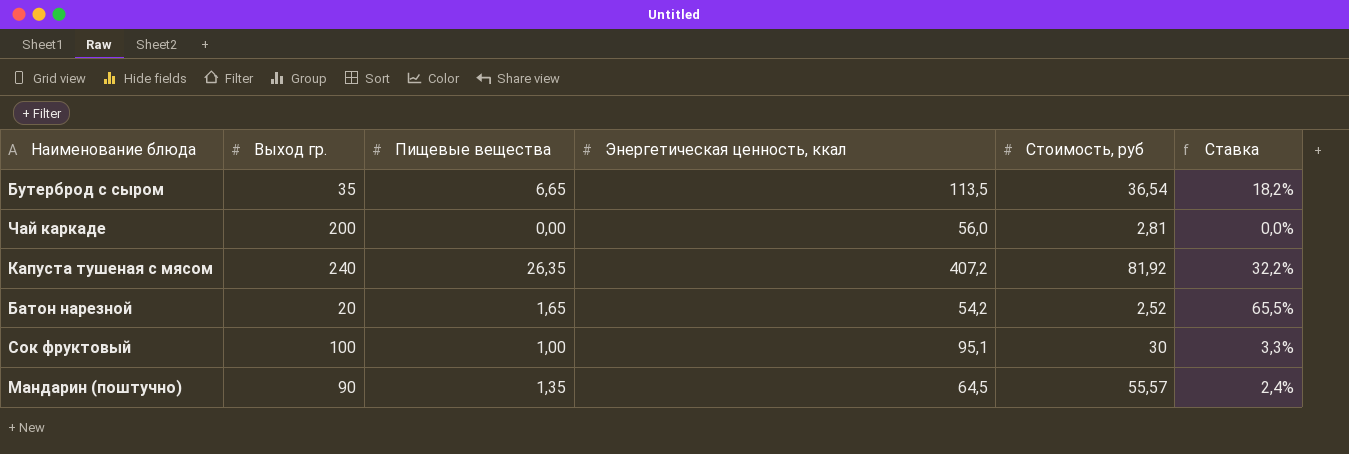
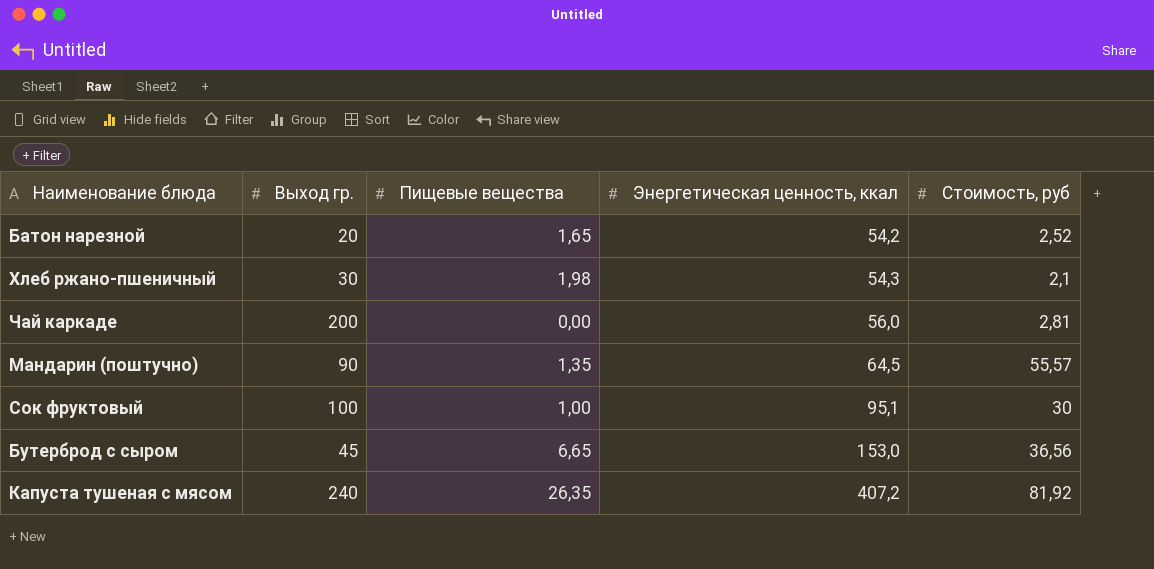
row order: none -> Энергетическая ценность, ккал ascending
column Ставка | formula: [Пищевые вещества] / [Стоимость, руб] -> none
row Хлеб ржано-пшеничный: none -> 30 | 1,98 | 54,3 | 2,1
Бутерброд с сыром | Выход гр.: 35 -> 45
Бутерброд с сыром | Энергетическая ценность, ккал: 113,5 -> 153,0
Бутерброд с сыром | Стоимость, руб: 36,54 -> 36,56

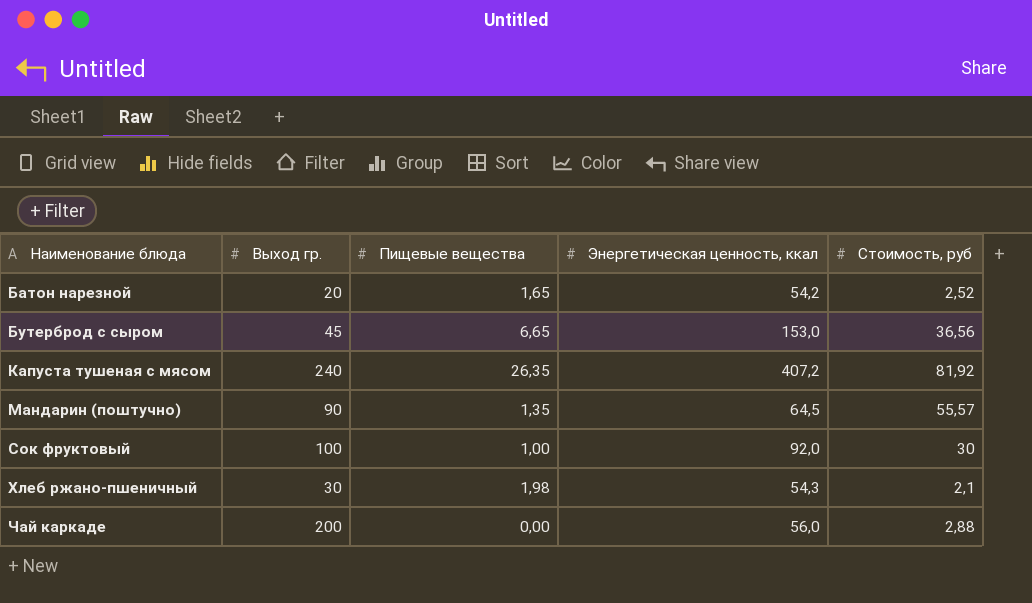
row order: Энергетическая ценность, ккал ascending -> Наименование блюда ascending
Сок фруктовый | Энергетическая ценность, ккал: 95,1 -> 92,0
Чай каркаде | Стоимость, руб: 2,81 -> 2,88

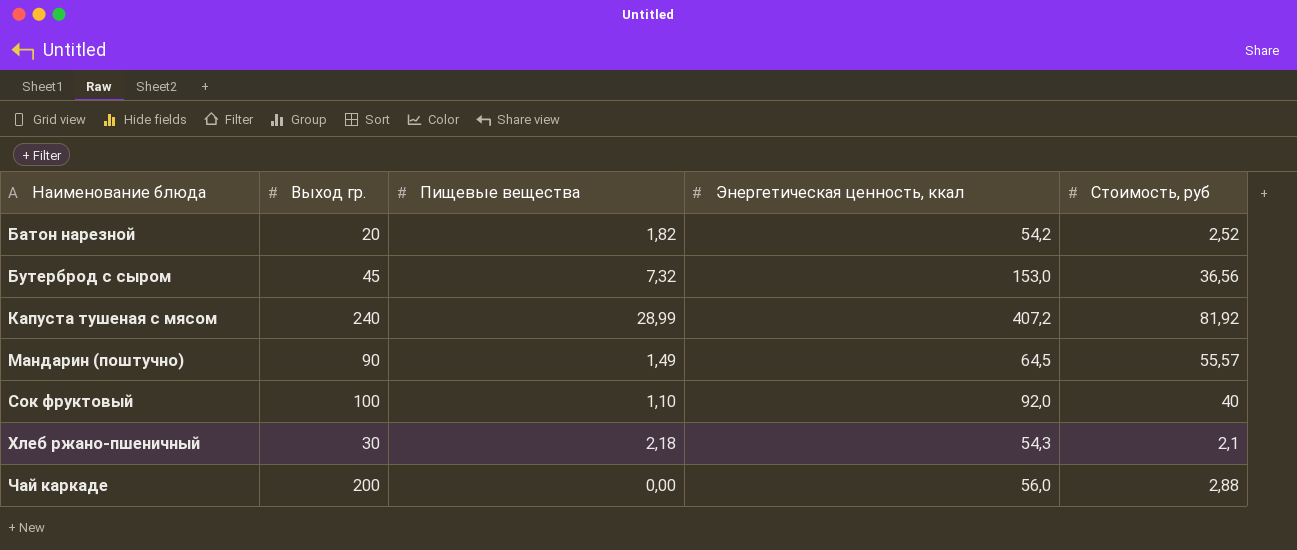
Батон нарезной | Пищевые вещества: 1,65 -> 1,82
Бутерброд с сыром | Пищевые вещества: 6,65 -> 7,32
Капуста тушеная с мясом | Пищевые вещества: 26,35 -> 28,99
Мандарин (поштучно) | Пищевые вещества: 1,35 -> 1,49
Сок фруктовый | Пищевые вещества: 1,00 -> 1,10
Сок фруктовый | Стоимость, руб: 30 -> 40
Хлеб ржано-пшеничный | Пищевые вещества: 1,98 -> 2,18

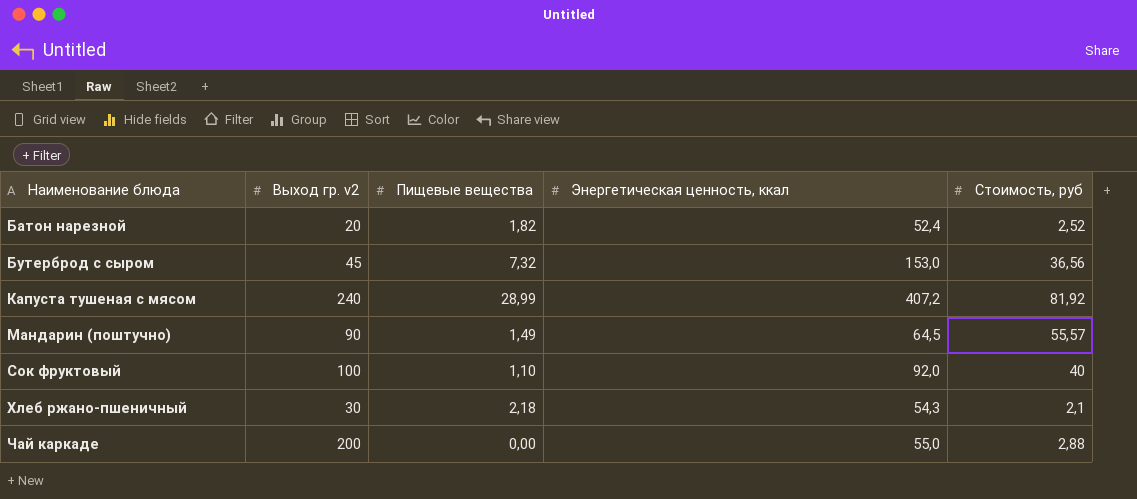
column name: Выход гр. -> Выход гр. v2
Батон нарезной | Энергетическая ценность, ккал: 54,2 -> 52,4
Чай каркаде | Энергетическая ценность, ккал: 56,0 -> 55,0

